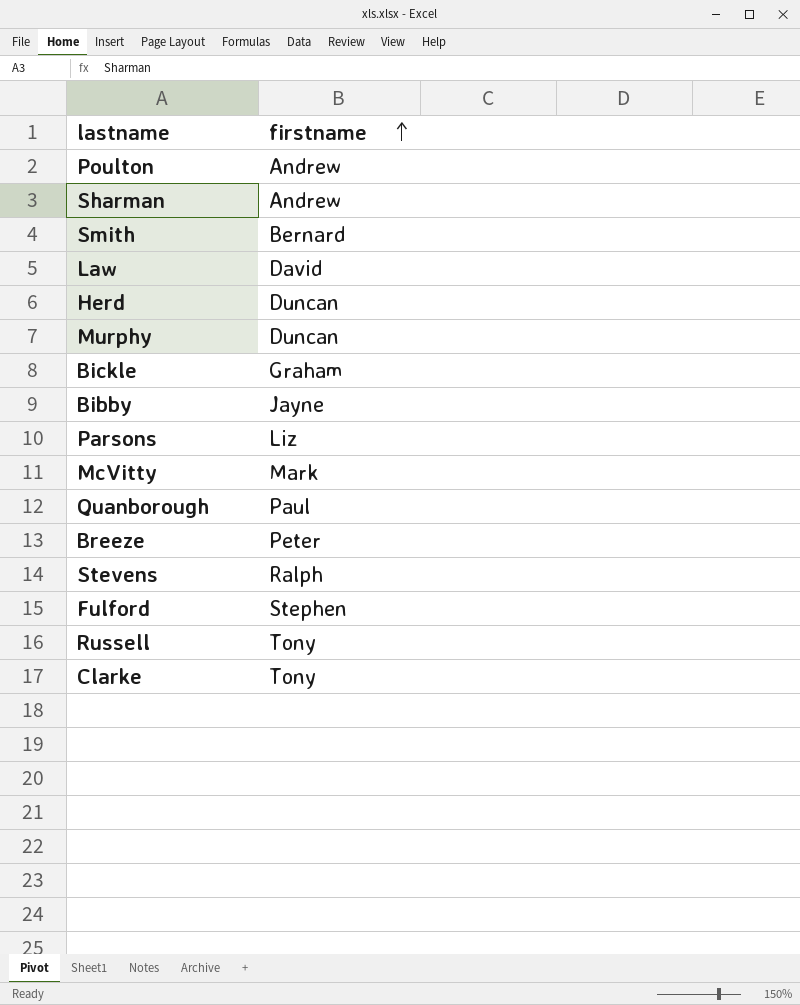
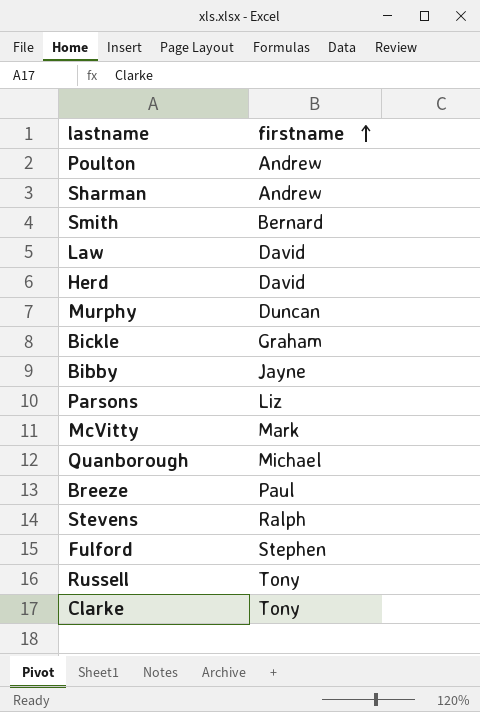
Herd | firstname: Duncan -> David
Quanborough | firstname: Paul -> Michael
Breeze | firstname: Peter -> Paul

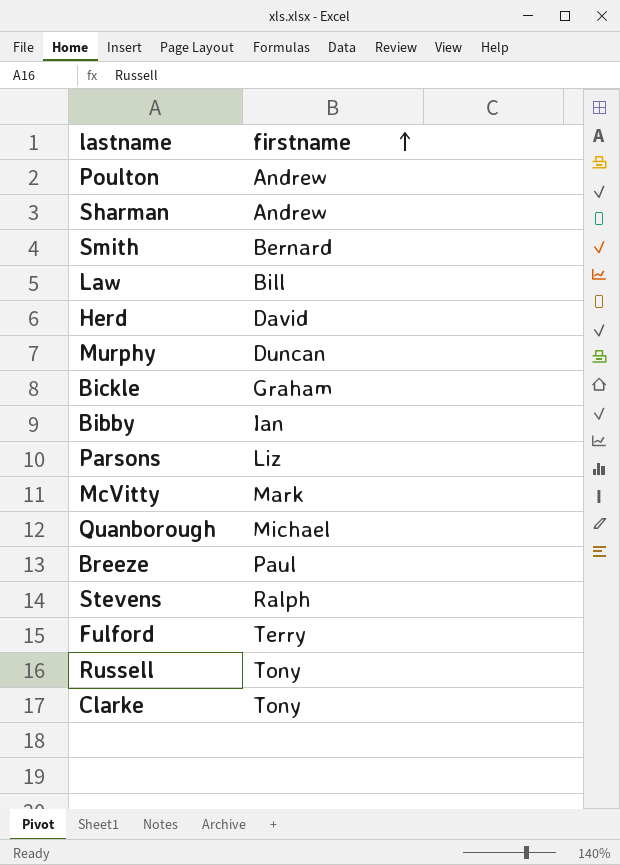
Law | firstname: David -> Bill
Bibby | firstname: Jayne -> Ian
Fulford | firstname: Stephen -> Terry

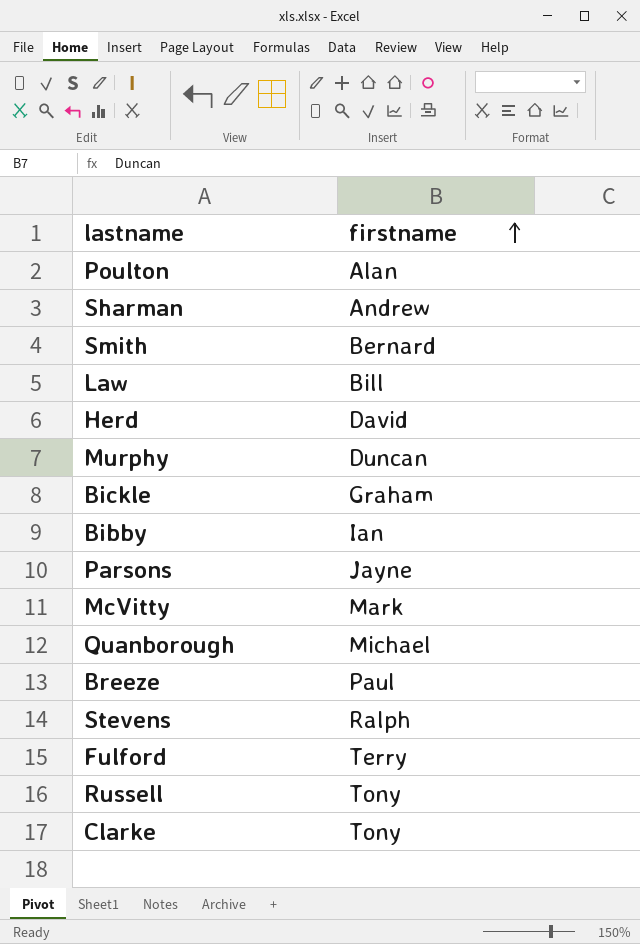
Poulton | firstname: Andrew -> Alan
Parsons | firstname: Liz -> Jayne

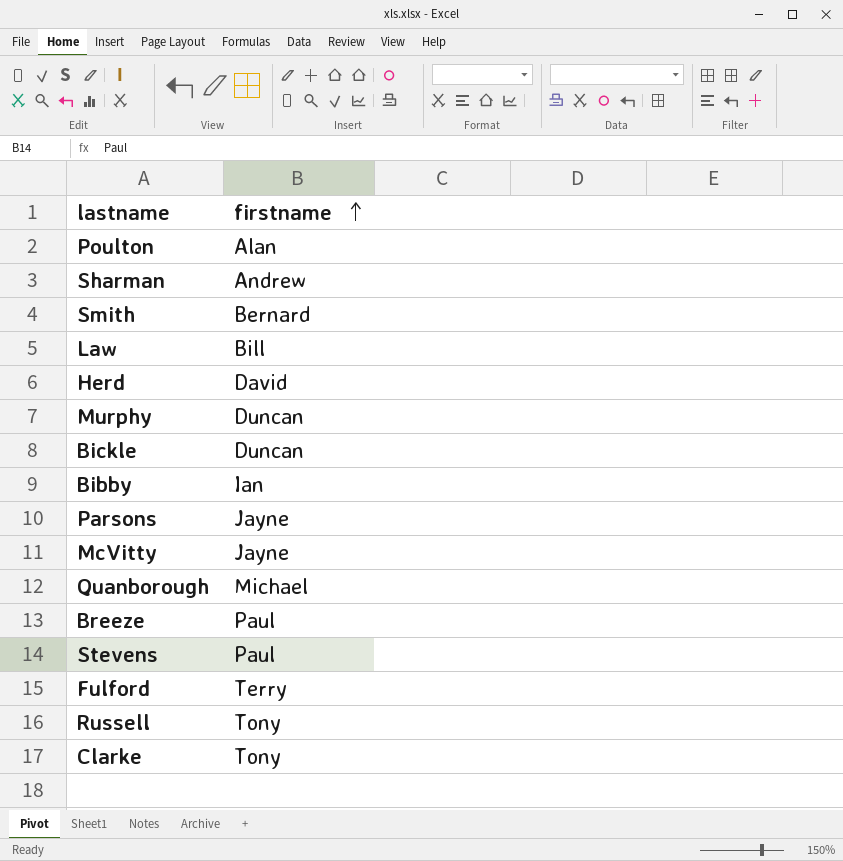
Bickle | firstname: Graham -> Duncan
McVitty | firstname: Mark -> Jayne
Stevens | firstname: Ralph -> Paul

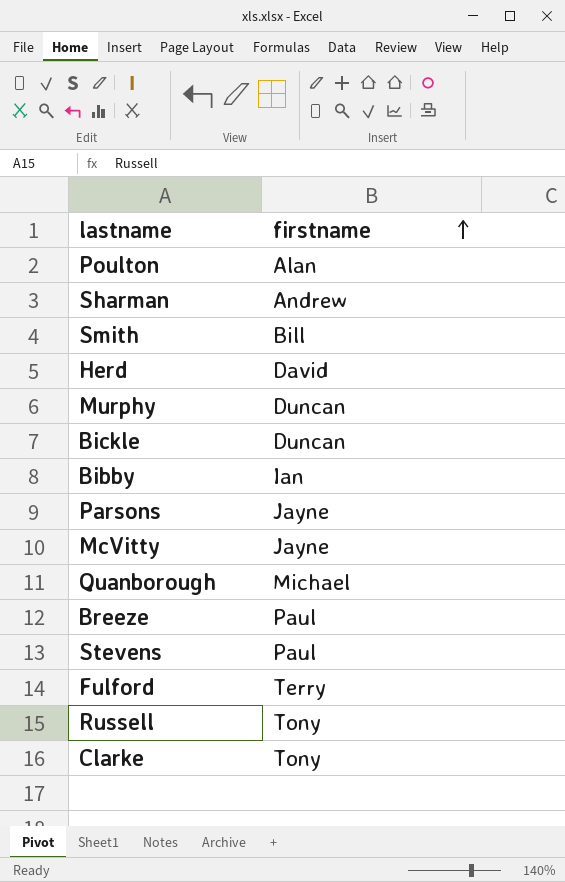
row Law: Bill -> none
Smith | firstname: Bernard -> Bill

